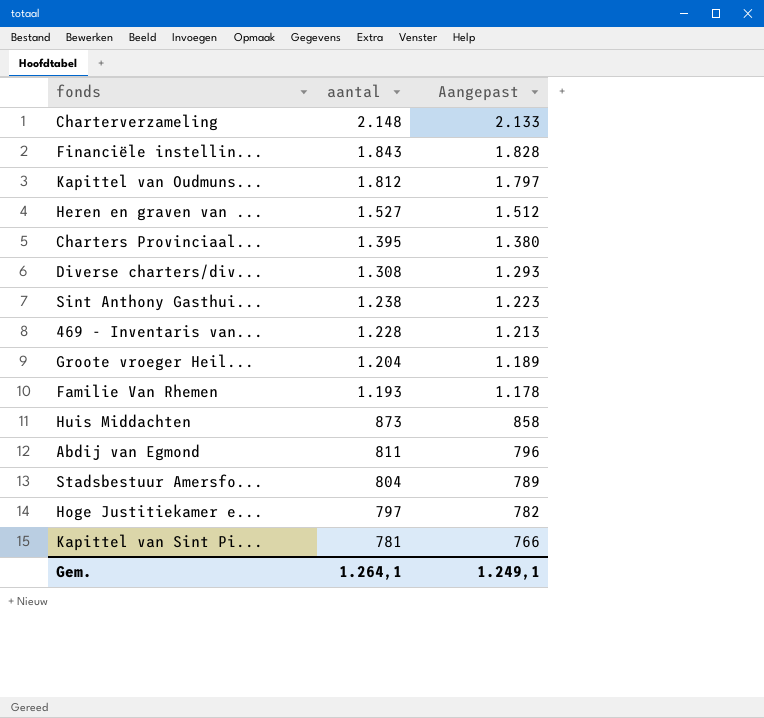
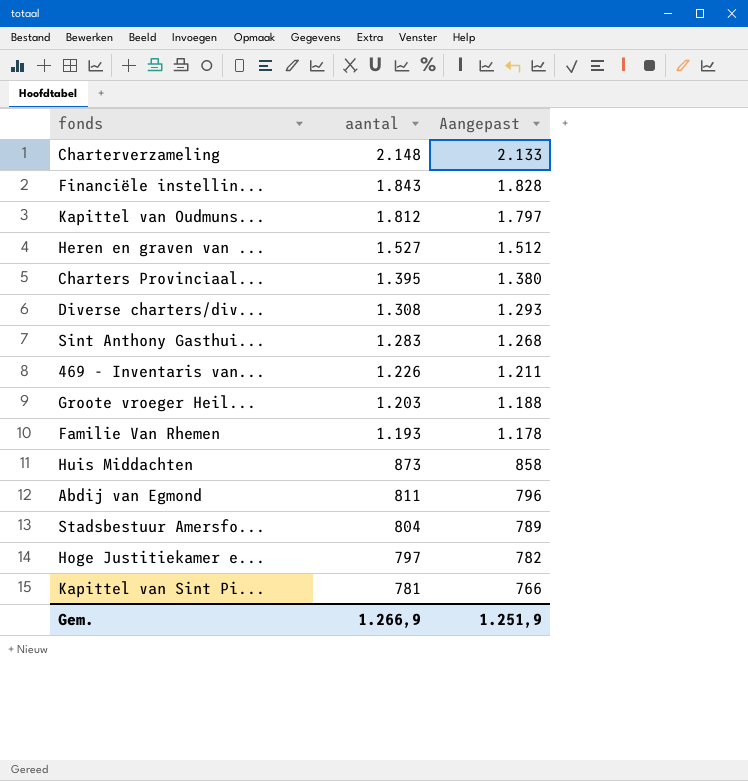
Sint Anthony Gasthui... | aantal: 1.238 -> 1.283
Sint Anthony Gasthui... | Aangepast: 1.223 -> 1.268
469 - Inventaris van... | aantal: 1.228 -> 1.226
469 - Inventaris van... | Aangepast: 1.213 -> 1.211
Groote vroeger Heil... | aantal: 1.204 -> 1.203
Groote vroeger Heil... | Aangepast: 1.189 -> 1.188
Gem. | aantal: 1.264,1 -> 1.266,9
Gem. | Aangepast: 1.249,1 -> 1.251,9

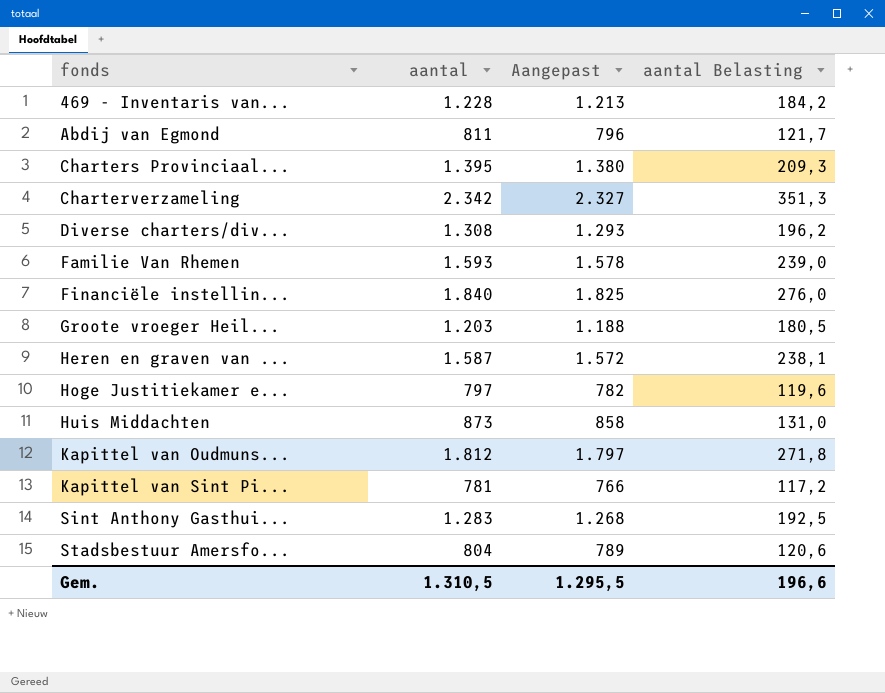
row order: aantal descending -> fonds ascending
column aantal Belasting | formula: none -> [aantal] * 0,15
469 - Inventaris van... | aantal: 1.226 -> 1.228
469 - Inventaris van... | Aangepast: 1.211 -> 1.213
Charterverzameling | aantal: 2.148 -> 2.342
Charterverzameling | Aangepast: 2.133 -> 2.327
Familie Van Rhemen | aantal: 1.193 -> 1.593
Familie Van Rhemen | Aangepast: 1.178 -> 1.578
Financiële instellin... | aantal: 1.843 -> 1.840
Financiële instellin... | Aangepast: 1.828 -> 1.825
Heren en graven van ... | aantal: 1.527 -> 1.587
Heren en graven van ... | Aangepast: 1.512 -> 1.572
Gem. | aantal: 1.266,9 -> 1.310,5
Gem. | Aangepast: 1.251,9 -> 1.295,5

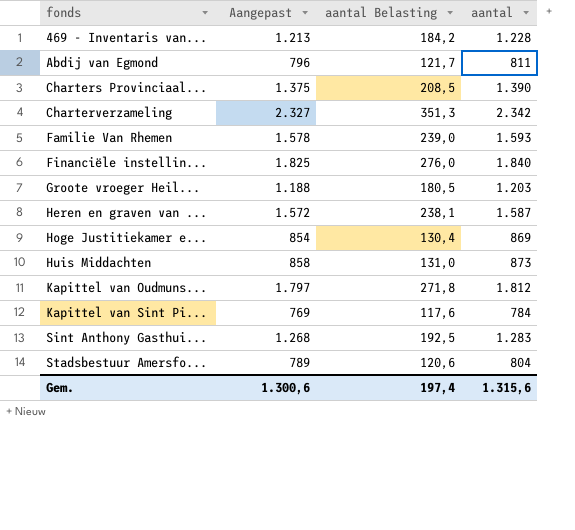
column aantal | position: 2 -> 4
row Diverse charters/div...: 1.308 | 1.293 | 196,2 -> none
Charters Provinciaal... | Aangepast: 1.380 -> 1.375
Charters Provinciaal... | aantal Belasting: 209,3 -> 208,5
Charters Provinciaal... | aantal: 1.395 -> 1.390
Hoge Justitiekamer e... | Aangepast: 782 -> 854
Hoge Justitiekamer e... | aantal Belasting: 119,6 -> 130,4
Hoge Justitiekamer e... | aantal: 797 -> 869
Kapittel van Sint Pi... | Aangepast: 766 -> 769
Kapittel van Sint Pi... | aantal Belasting: 117,2 -> 117,6
Kapittel van Sint Pi... | aantal: 781 -> 784
Gem. | Aangepast: 1.295,5 -> 1.300,6
Gem. | aantal Belasting: 196,6 -> 197,4
Gem. | aantal: 1.310,5 -> 1.315,6

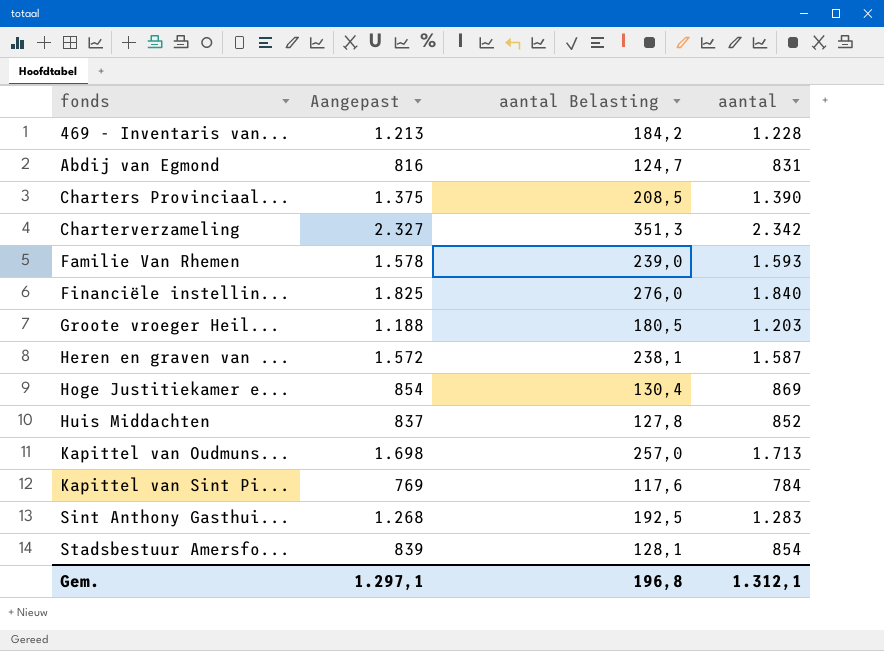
Abdij van Egmond | Aangepast: 796 -> 816
Abdij van Egmond | aantal Belasting: 121,7 -> 124,7
Abdij van Egmond | aantal: 811 -> 831
Huis Middachten | Aangepast: 858 -> 837
Huis Middachten | aantal Belasting: 131,0 -> 127,8
Huis Middachten | aantal: 873 -> 852
Kapittel van Oudmuns... | Aangepast: 1.797 -> 1.698
Kapittel van Oudmuns... | aantal Belasting: 271,8 -> 257,0
Kapittel van Oudmuns... | aantal: 1.812 -> 1.713
Stadsbestuur Amersfo... | Aangepast: 789 -> 839
Stadsbestuur Amersfo... | aantal Belasting: 120,6 -> 128,1
Stadsbestuur Amersfo... | aantal: 804 -> 854
Gem. | Aangepast: 1.300,6 -> 1.297,1
Gem. | aantal Belasting: 197,4 -> 196,8
Gem. | aantal: 1.315,6 -> 1.312,1

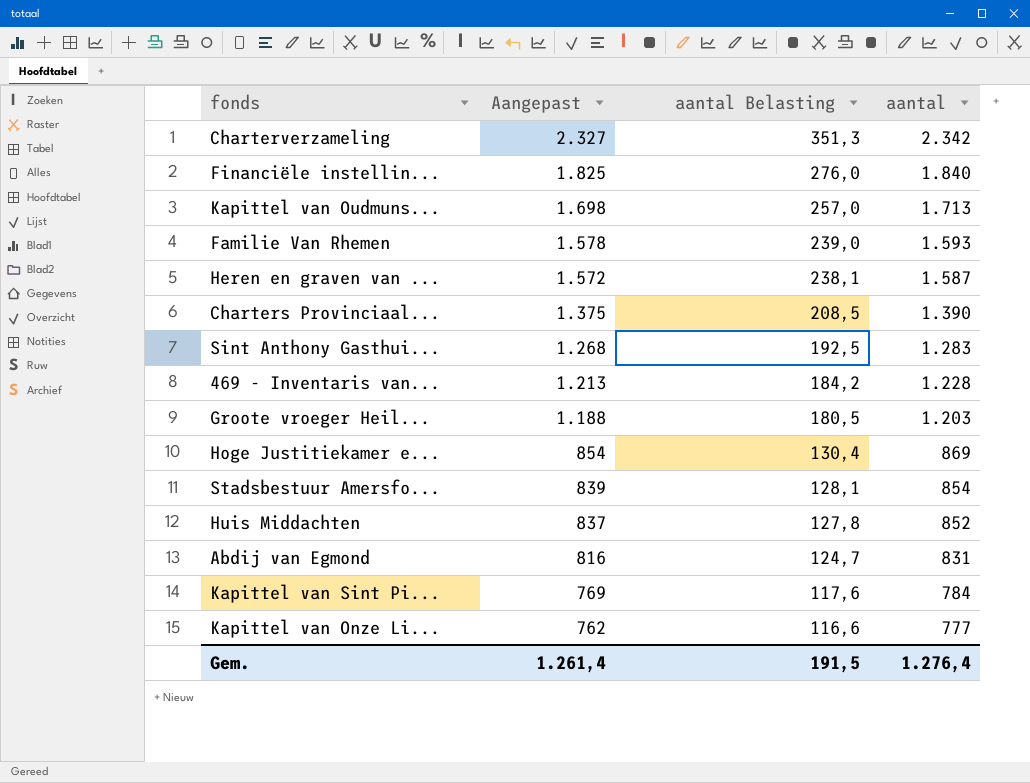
row order: fonds ascending -> Aangepast descending
row Kapittel van Onze Li...: none -> 762 | 116,6 | 777
Gem. | Aangepast: 1.297,1 -> 1.261,4
Gem. | aantal Belasting: 196,8 -> 191,5
Gem. | aantal: 1.312,1 -> 1.276,4

